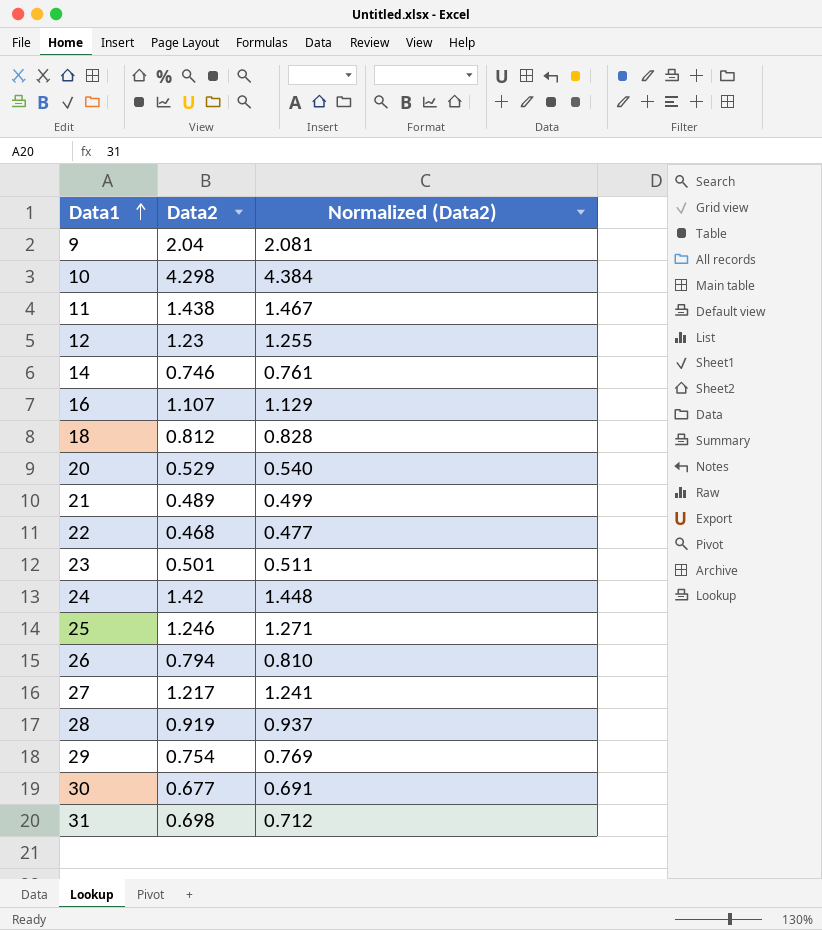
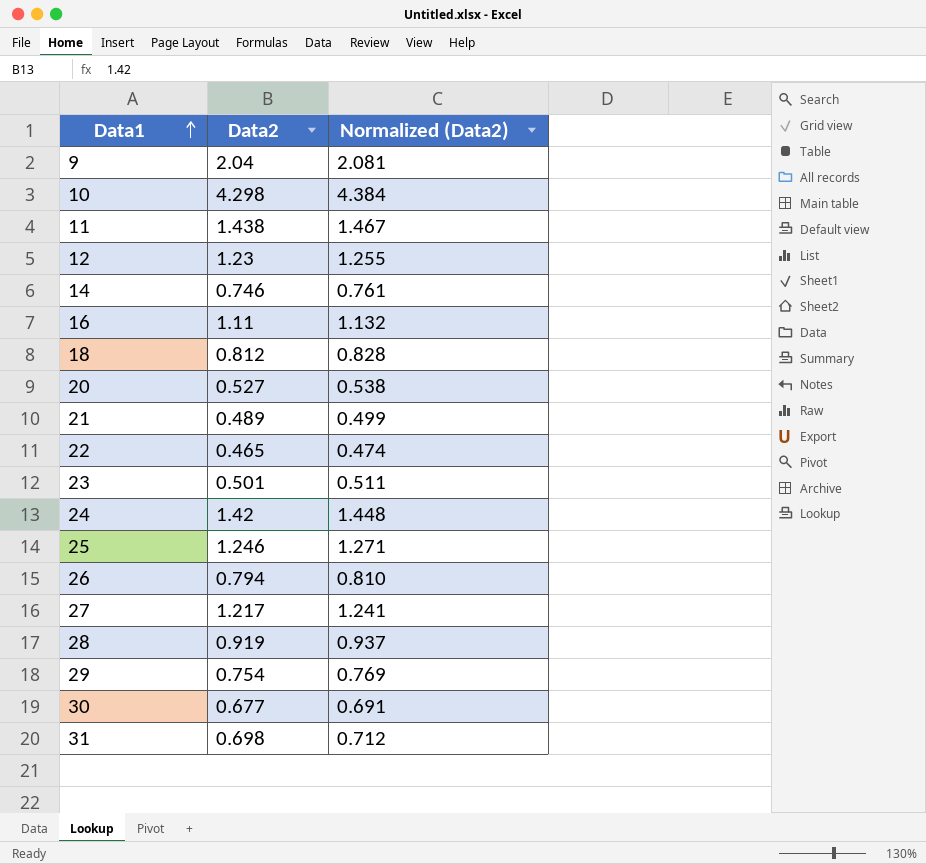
16 | Data2: 1.107 -> 1.11
16 | Normalized (Data2): 1.129 -> 1.132
20 | Data2: 0.529 -> 0.527
20 | Normalized (Data2): 0.540 -> 0.538
22 | Data2: 0.468 -> 0.465
22 | Normalized (Data2): 0.477 -> 0.474

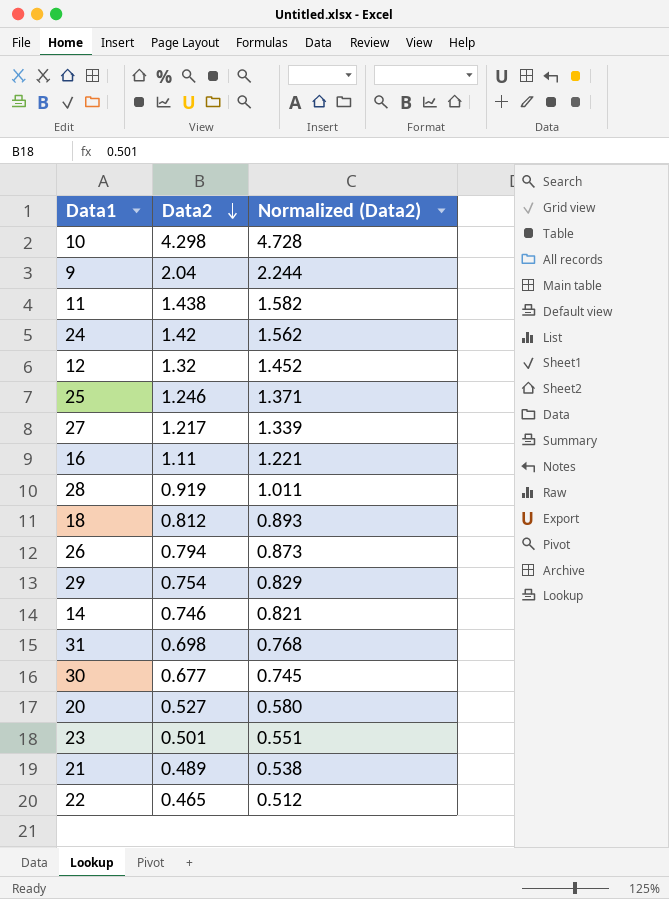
row order: Data1 ascending -> Data2 descending
column Normalized (Data2) | formula: [Data2] * 1.02 -> [Data2] * 1.1
12 | Data2: 1.23 -> 1.32

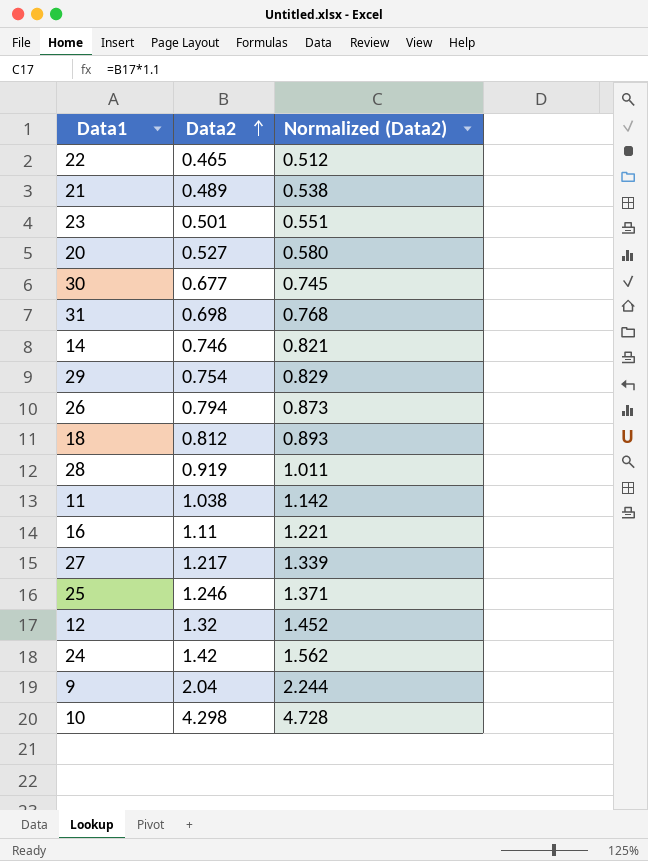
row order: Data2 descending -> Data2 ascending
11 | Data2: 1.438 -> 1.038
11 | Normalized (Data2): 1.582 -> 1.142

